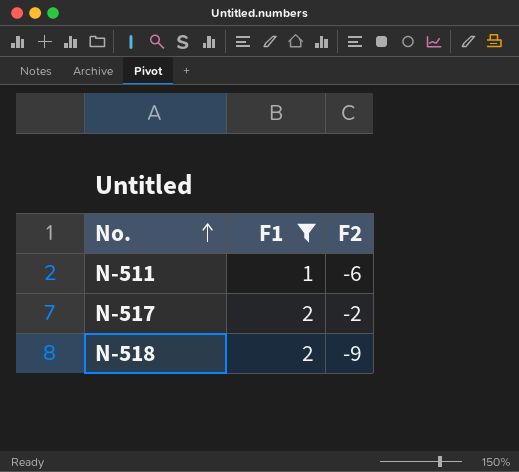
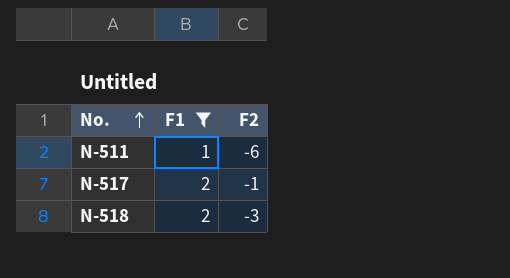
N-517 | F2: -2 -> -1
N-518 | F2: -9 -> -3

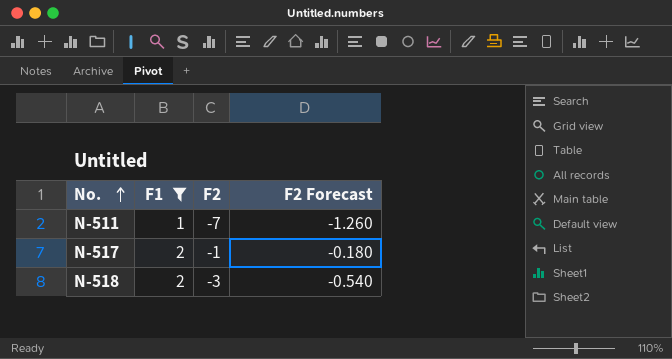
column F2 Forecast | formula: none -> [F2] * 0.18
N-511 | F2: -6 -> -7

